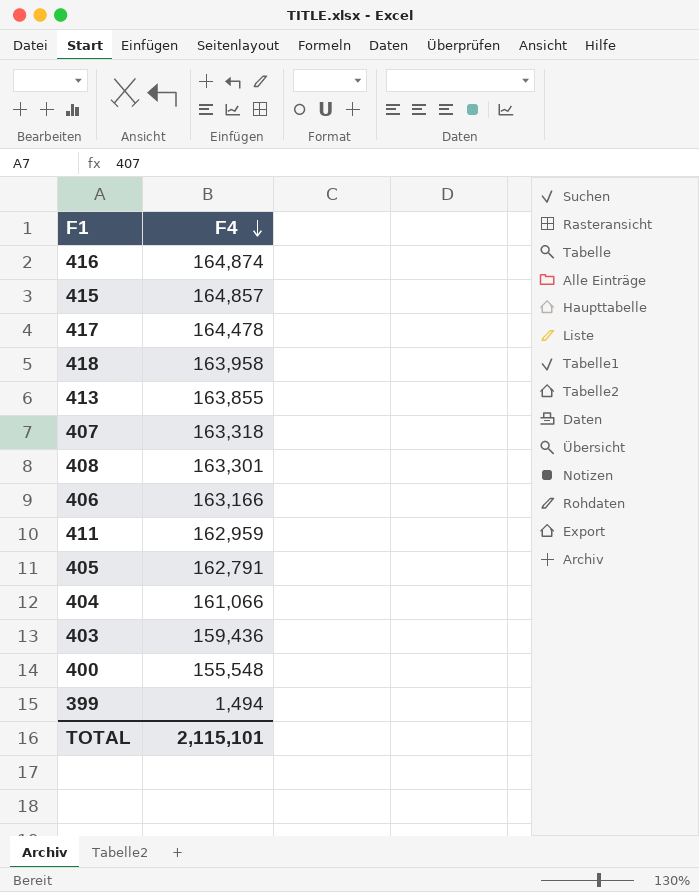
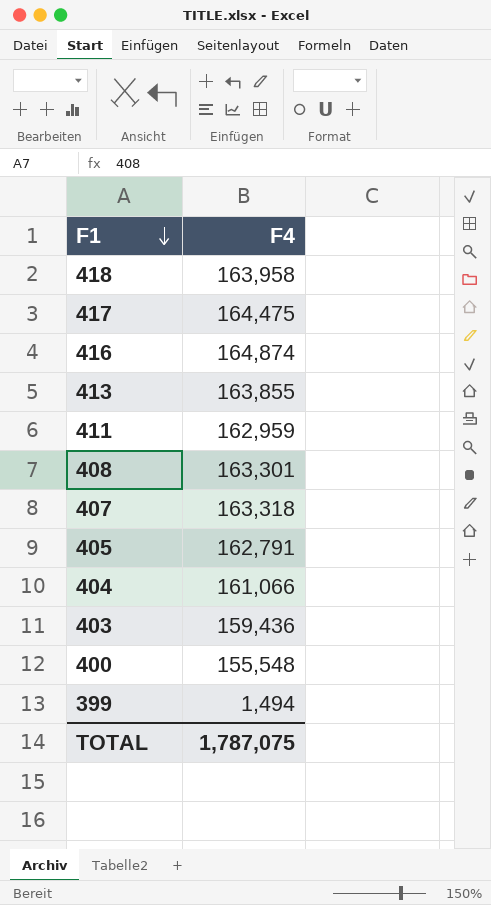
row order: F4 descending -> F1 descending
row 415: 164,857 -> none
row 406: 163,166 -> none
417 | F4: 164,478 -> 164,475
TOTAL | F4: 2,115,101 -> 1,787,075

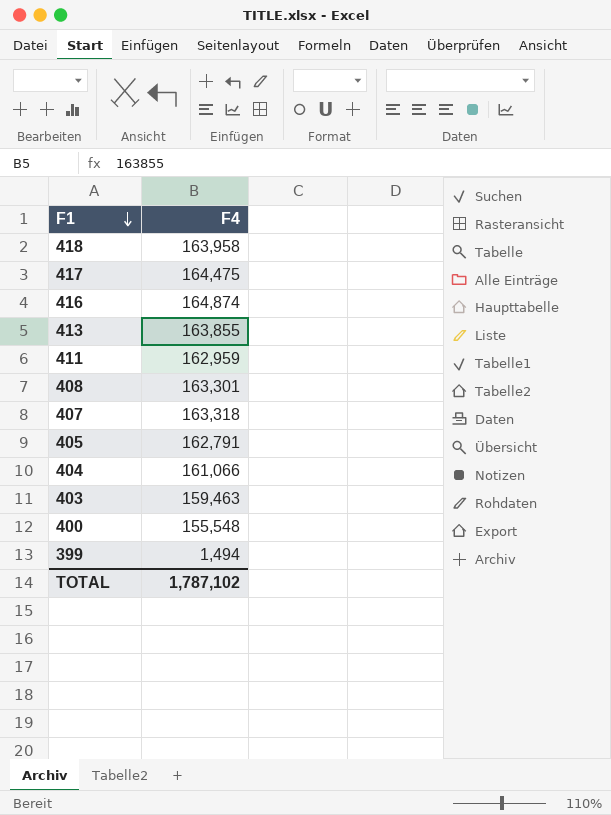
403 | F4: 159,436 -> 159,463
TOTAL | F4: 1,787,075 -> 1,787,102

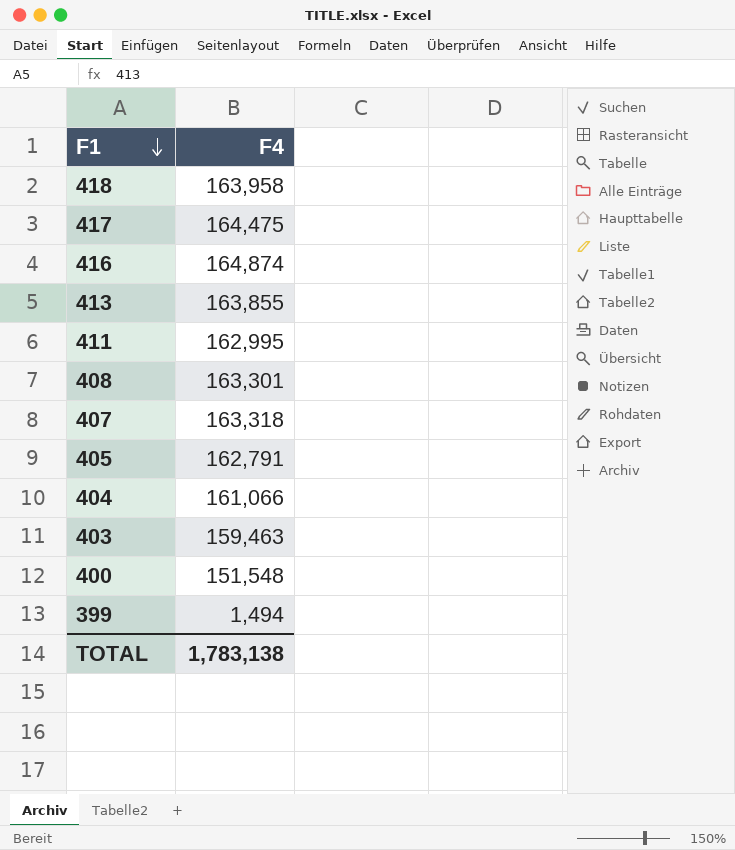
411 | F4: 162,959 -> 162,995
400 | F4: 155,548 -> 151,548
TOTAL | F4: 1,787,102 -> 1,783,138

